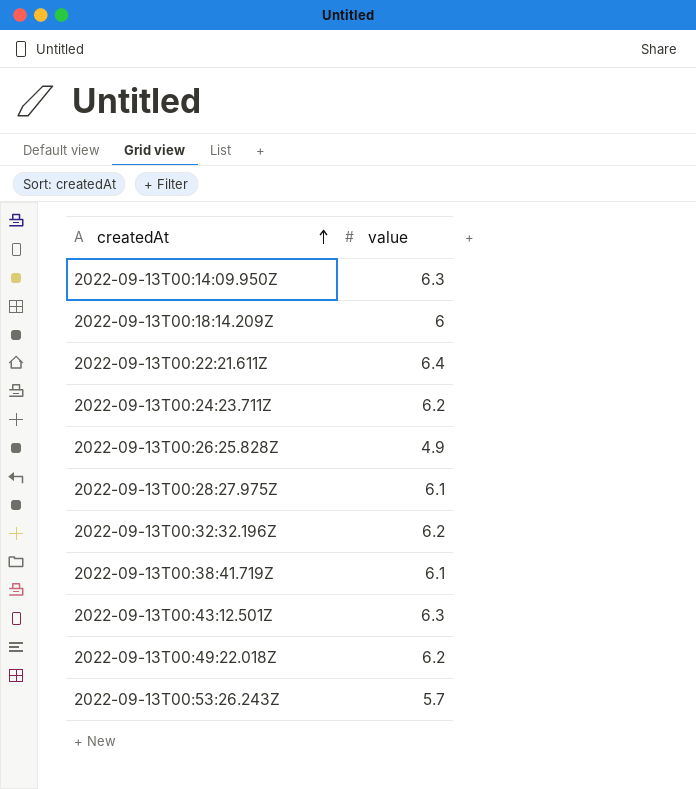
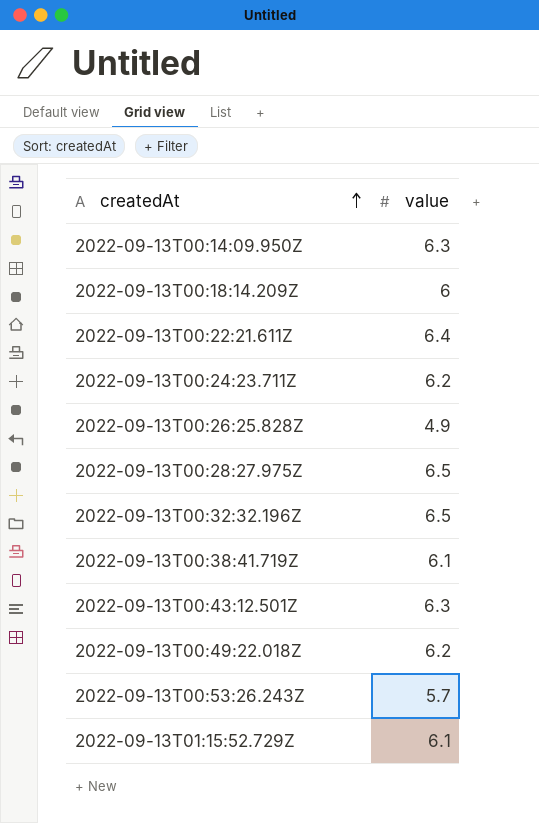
2022-09-13T00:28:27.975Z | value: 6.1 -> 6.5
2022-09-13T00:32:32.196Z | value: 6.2 -> 6.5
row 2022-09-13T01:15:52.729Z: none -> 6.1

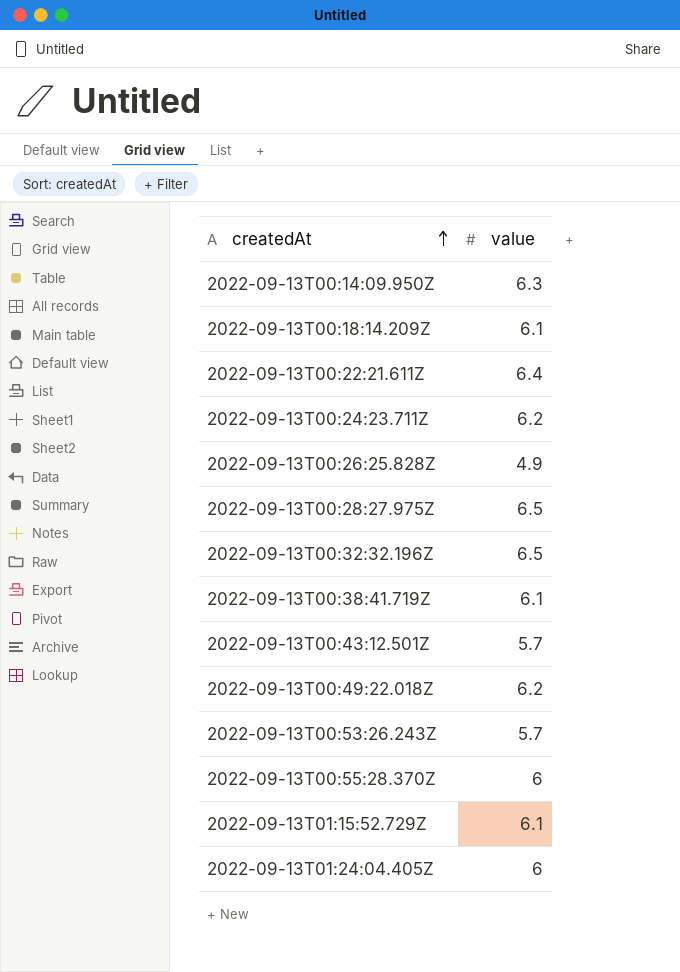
2022-09-13T00:18:14.209Z | value: 6 -> 6.1
2022-09-13T00:43:12.501Z | value: 6.3 -> 5.7
row 2022-09-13T00:55:28.370Z: none -> 6
row 2022-09-13T01:24:04.405Z: none -> 6

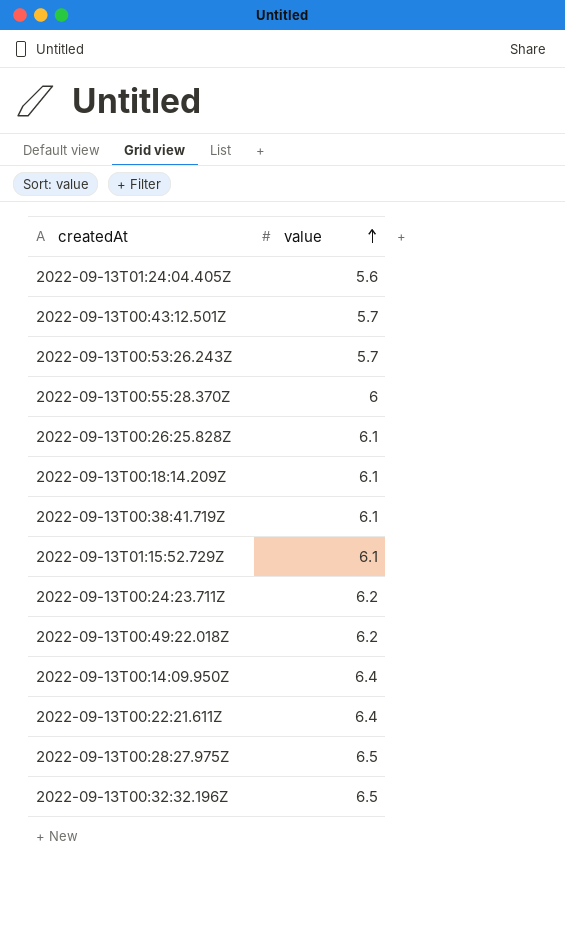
row order: createdAt ascending -> value ascending
2022-09-13T01:24:04.405Z | value: 6 -> 5.6
2022-09-13T00:26:25.828Z | value: 4.9 -> 6.1
2022-09-13T00:14:09.950Z | value: 6.3 -> 6.4

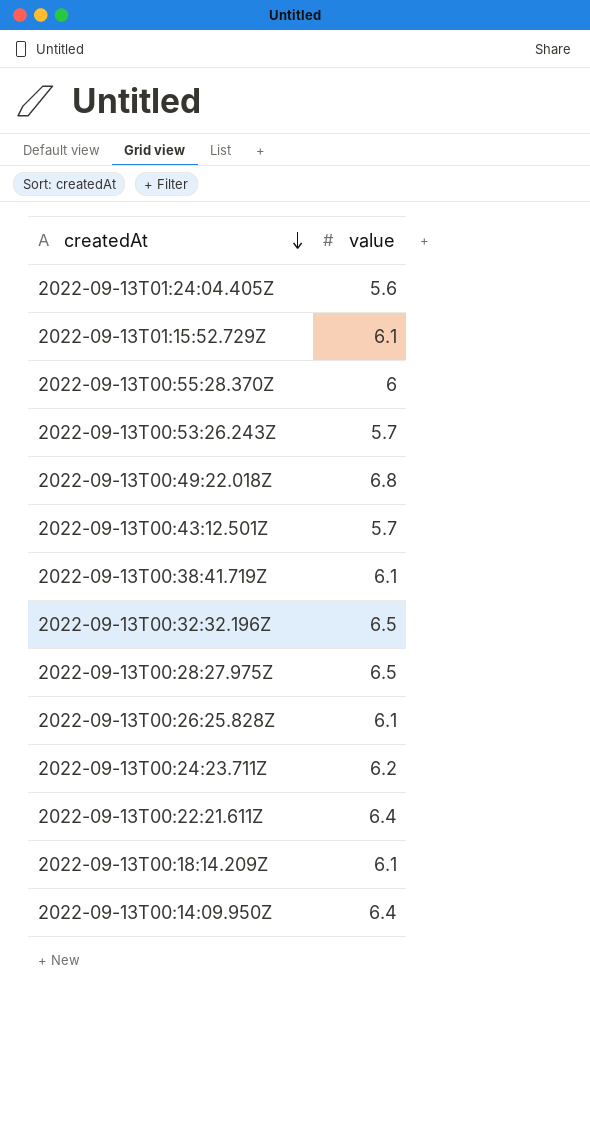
row order: value ascending -> createdAt descending
2022-09-13T00:49:22.018Z | value: 6.2 -> 6.8

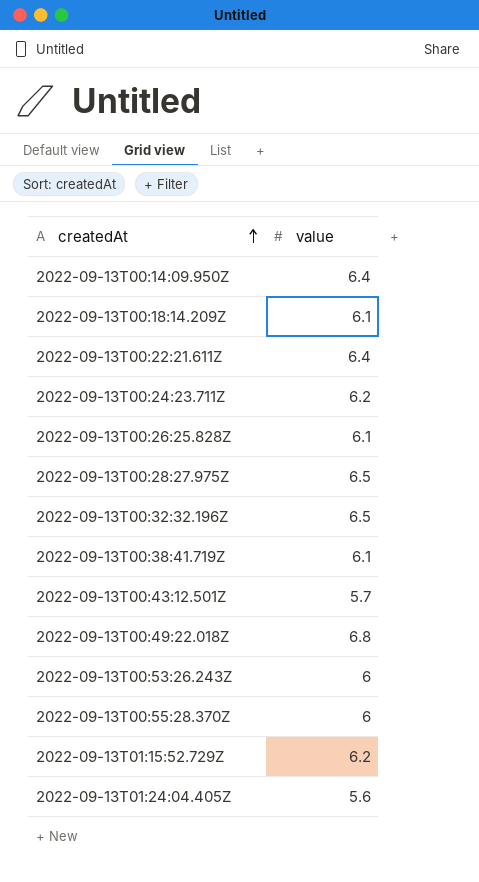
row order: createdAt descending -> createdAt ascending
2022-09-13T00:53:26.243Z | value: 5.7 -> 6
2022-09-13T01:15:52.729Z | value: 6.1 -> 6.2

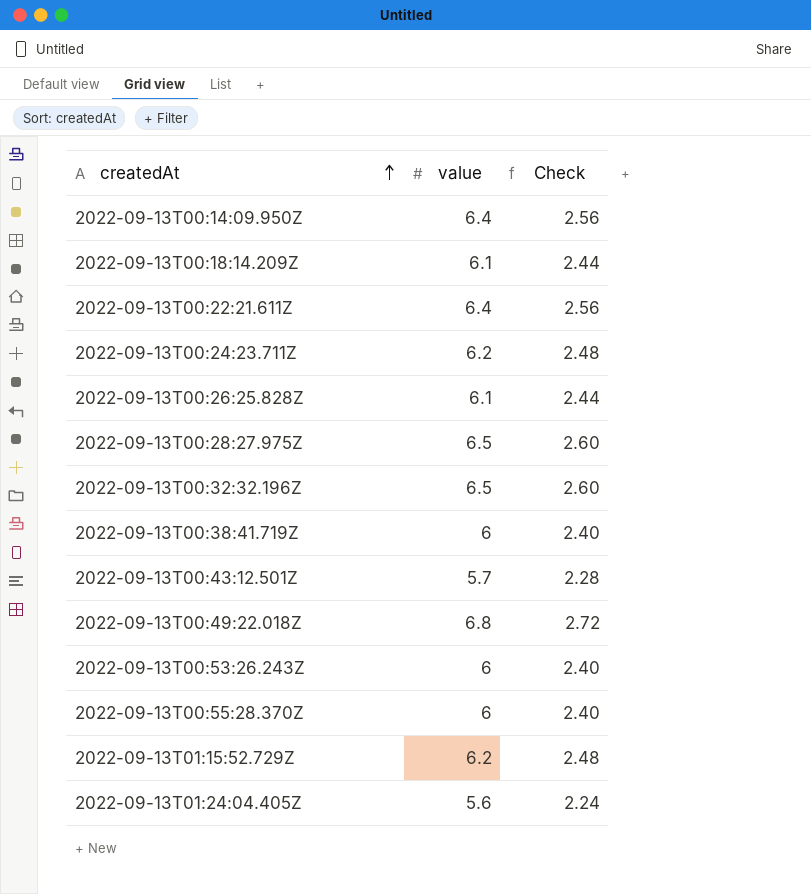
column Check | formula: none -> [value] * 0.4
2022-09-13T00:38:41.719Z | value: 6.1 -> 6

